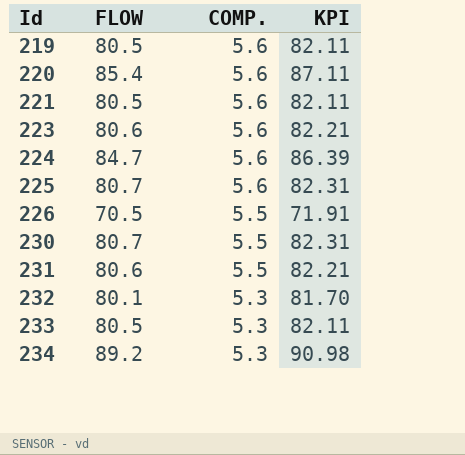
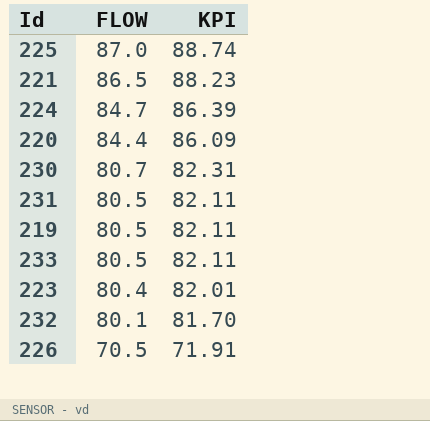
row order: Id ascending -> FLOW descending
column COMP. | position: 3 -> none
row 234: 89.2 | 5.3 | 90.98 -> none
225 | FLOW: 80.7 -> 87.0
225 | KPI: 82.31 -> 88.74
221 | FLOW: 80.5 -> 86.5
221 | KPI: 82.11 -> 88.23
220 | FLOW: 85.4 -> 84.4
220 | KPI: 87.11 -> 86.09
231 | FLOW: 80.6 -> 80.5
231 | KPI: 82.21 -> 82.11
223 | FLOW: 80.6 -> 80.4
223 | KPI: 82.21 -> 82.01

